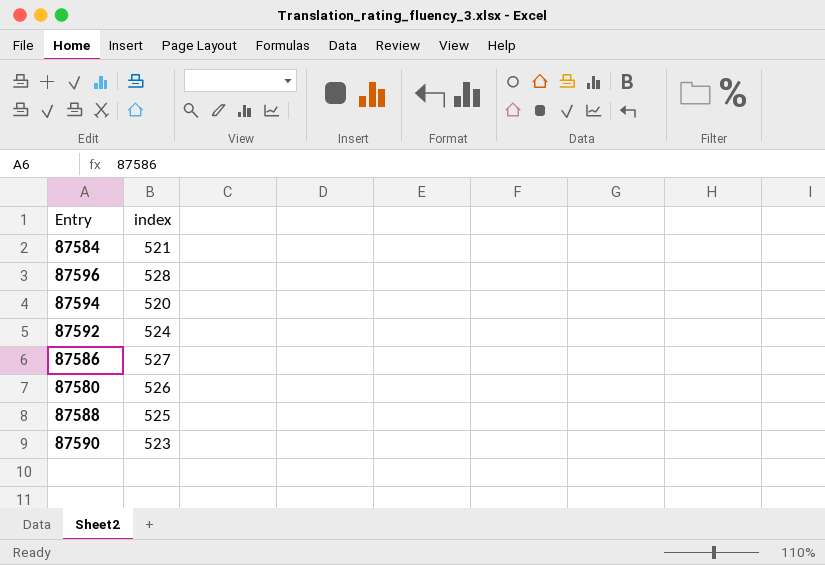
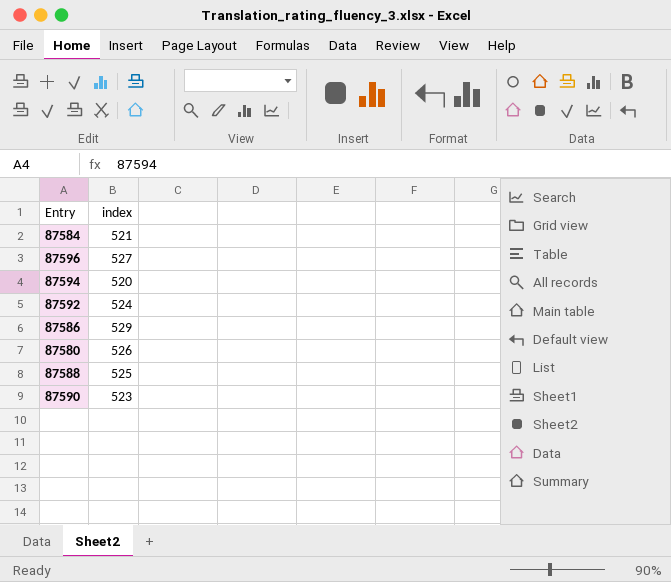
87596 | index: 528 -> 527
87586 | index: 527 -> 529

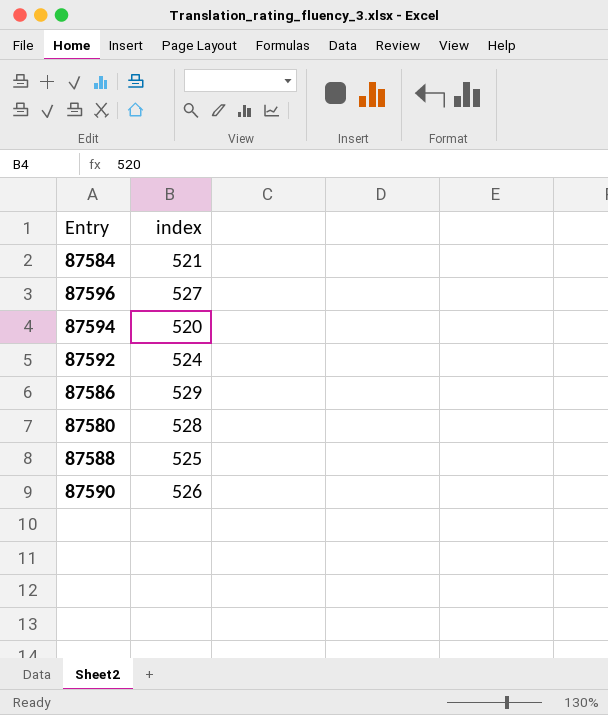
87580 | index: 526 -> 528
87590 | index: 523 -> 526

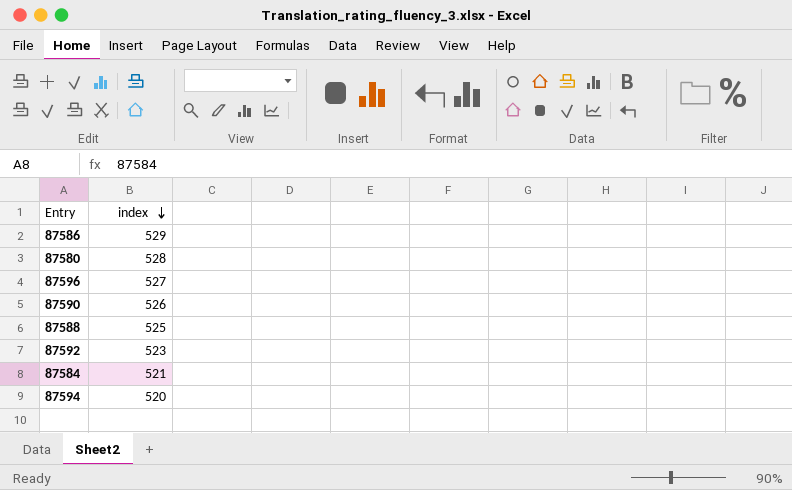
row order: none -> index descending
87592 | index: 524 -> 523

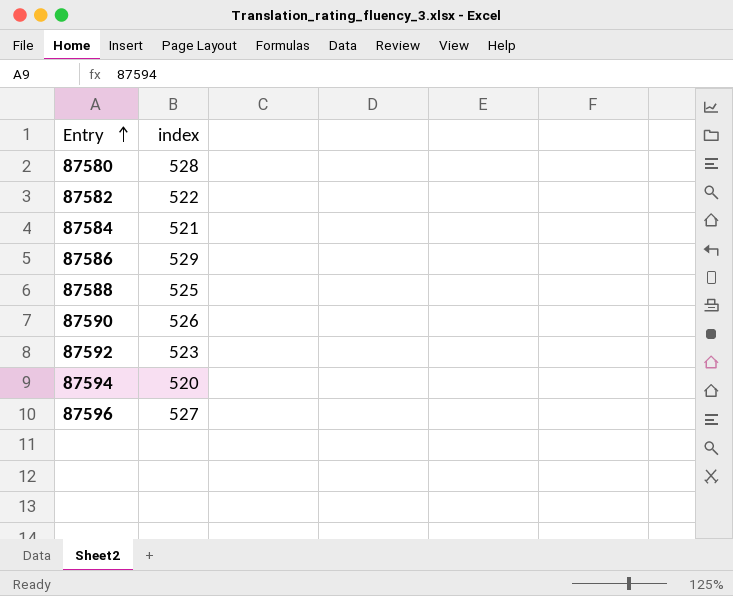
row order: index descending -> Entry ascending
row 87582: none -> 522

